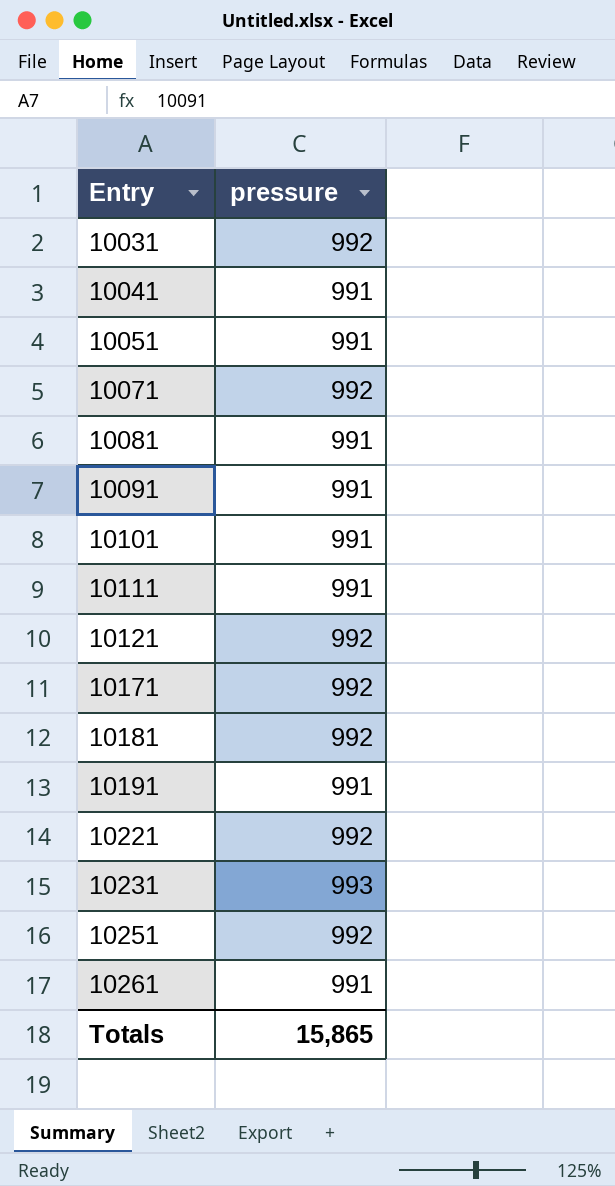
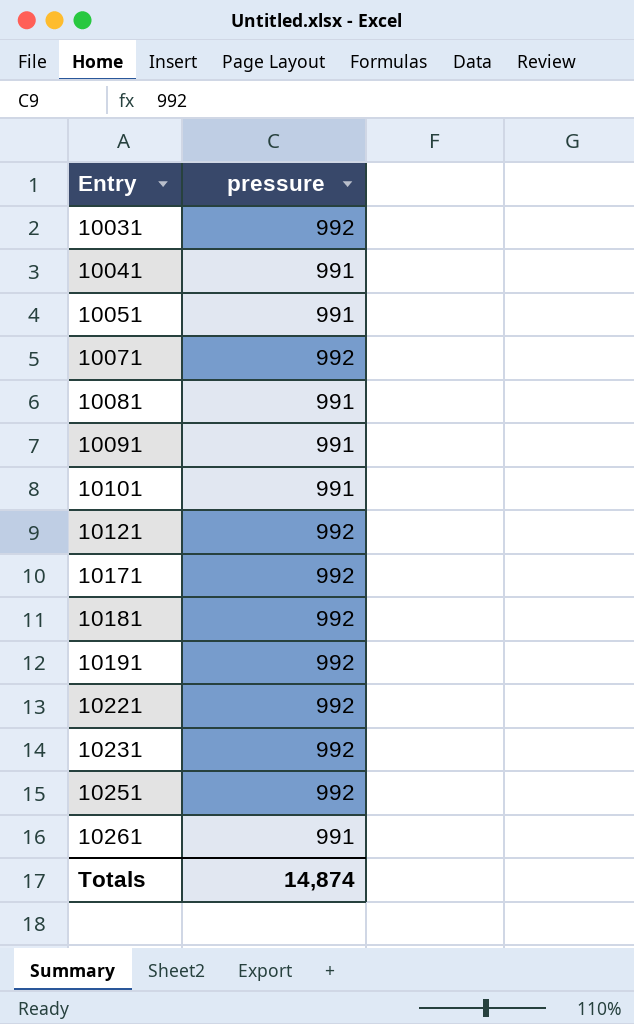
row 10111: 991 -> none
10191 | pressure: 991 -> 992
10231 | pressure: 993 -> 992
Totals | pressure: 15,865 -> 14,874

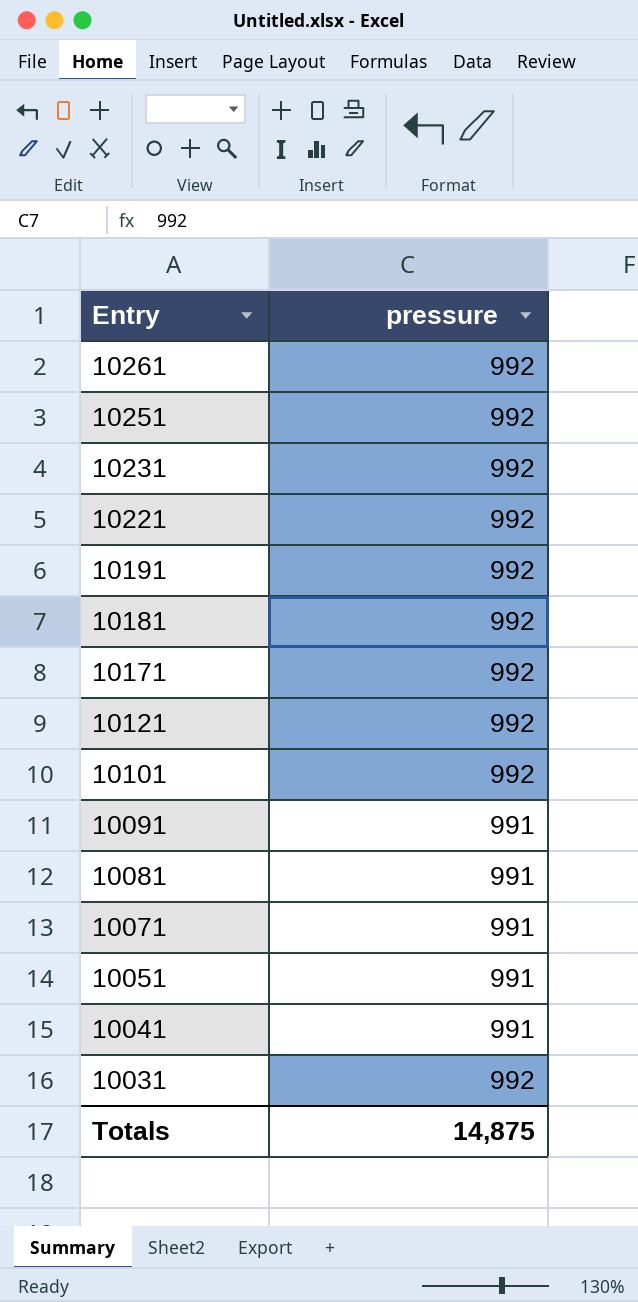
row order: Entry ascending -> Entry descending
10261 | pressure: 991 -> 992
10101 | pressure: 991 -> 992
10071 | pressure: 992 -> 991
Totals | pressure: 14,874 -> 14,875

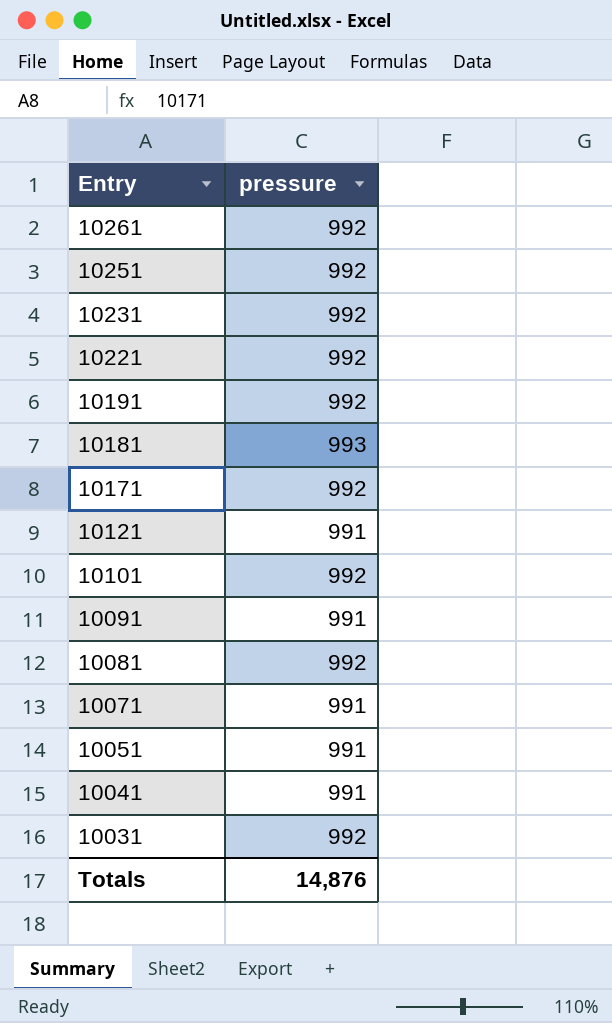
10181 | pressure: 992 -> 993
10121 | pressure: 992 -> 991
10081 | pressure: 991 -> 992
Totals | pressure: 14,875 -> 14,876

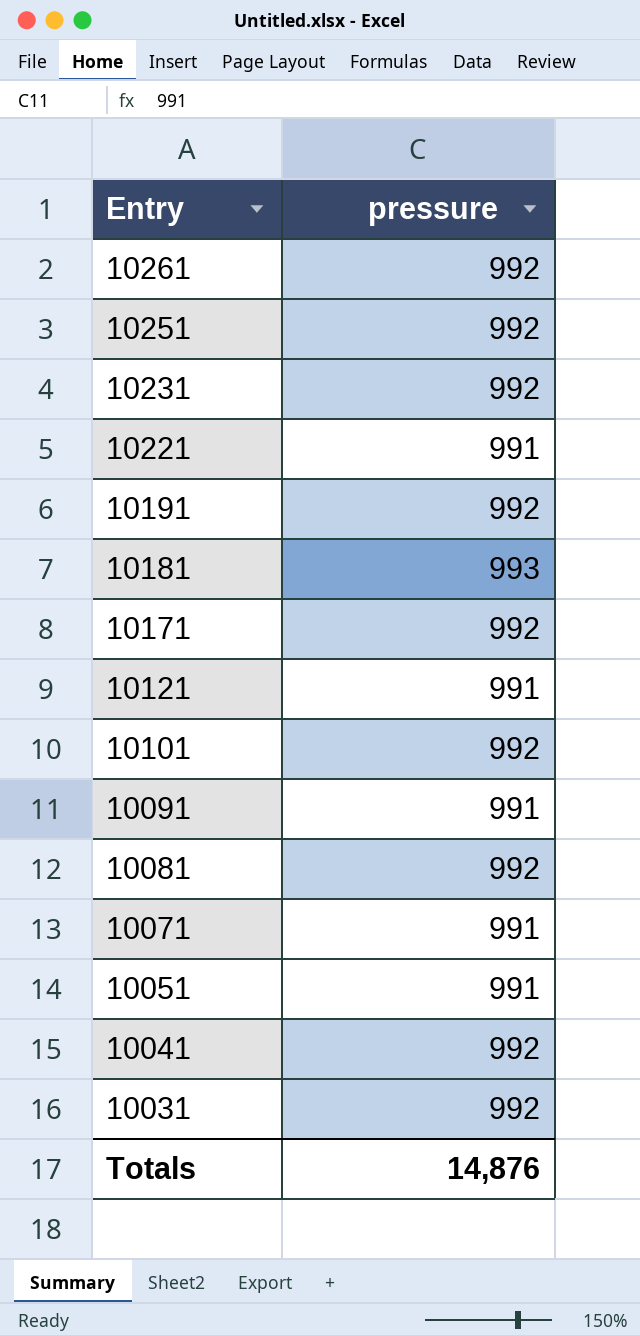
10221 | pressure: 992 -> 991
10041 | pressure: 991 -> 992

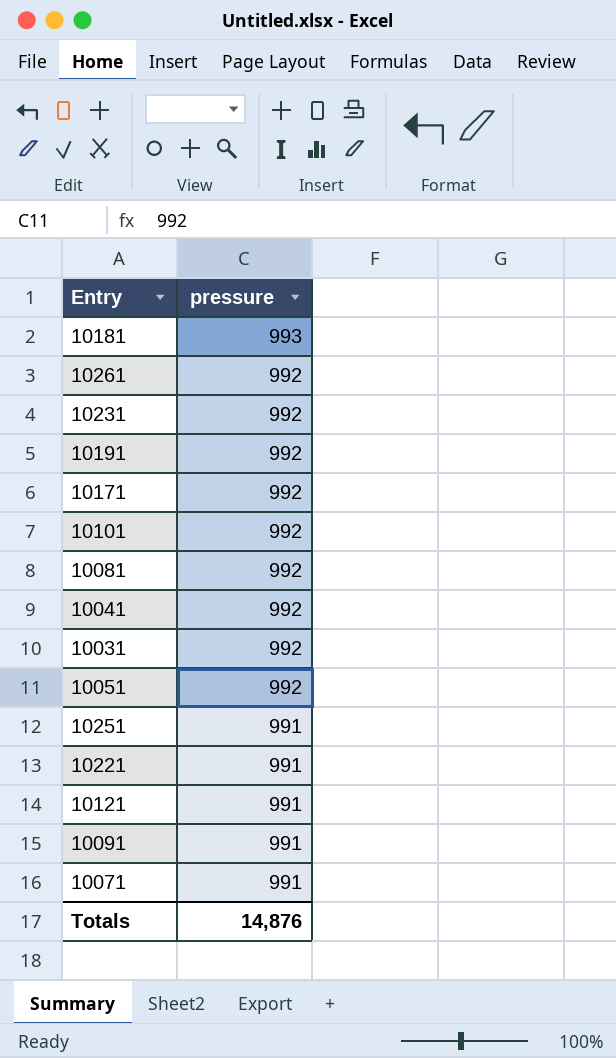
row order: Entry descending -> pressure descending
10051 | pressure: 991 -> 992
10251 | pressure: 992 -> 991

